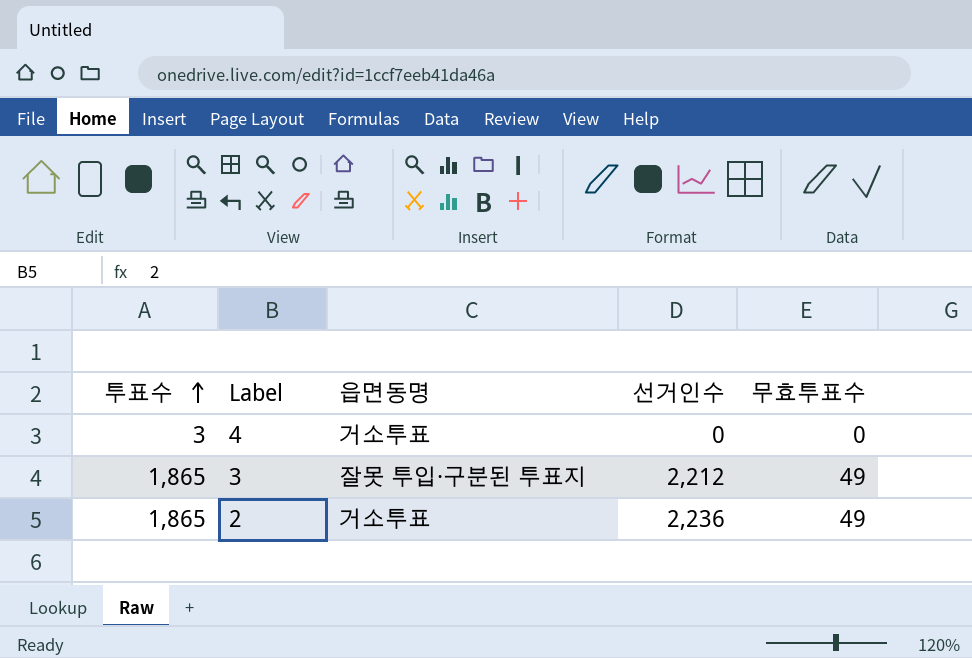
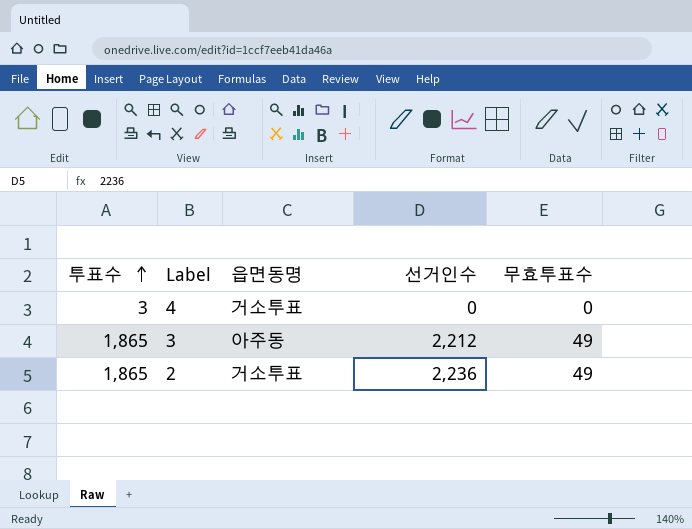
3 | 읍면동명: 잘못 투입·구분된 투표지 -> 아주동

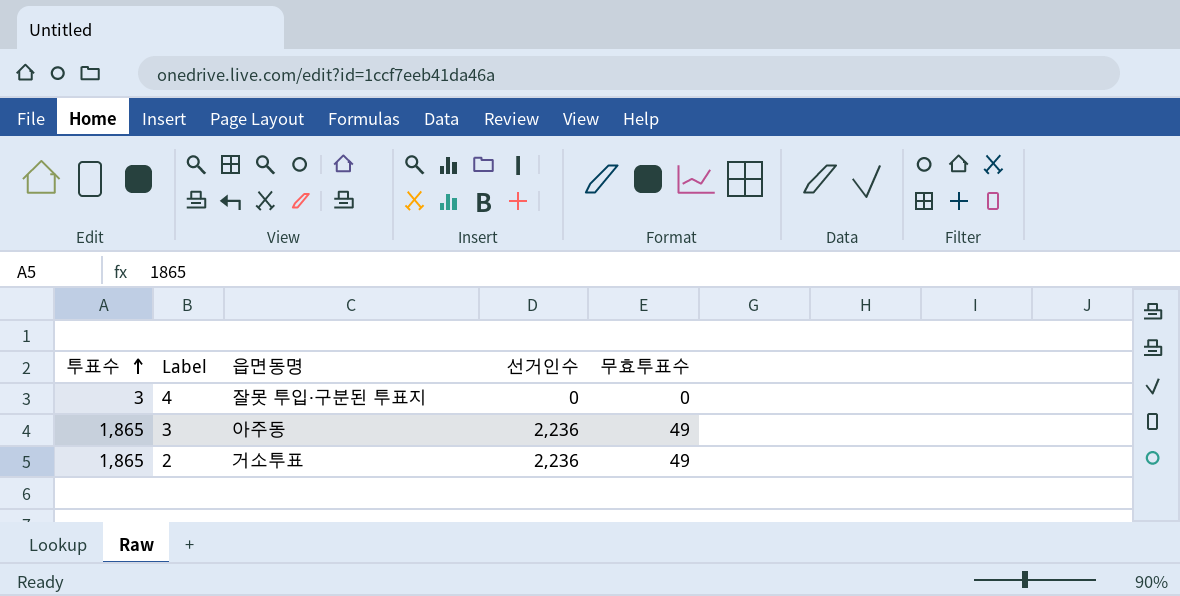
4 | 읍면동명: 거소투표 -> 잘못 투입·구분된 투표지
3 | 선거인수: 2,212 -> 2,236

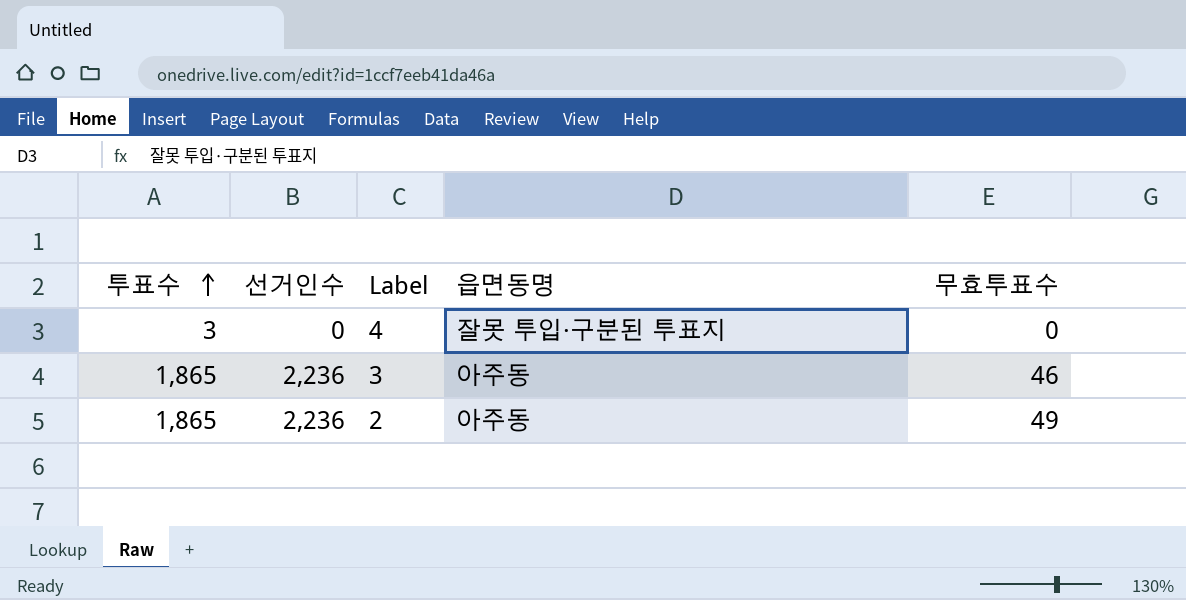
column 선거인수 | position: 4 -> 2
3 | 무효투표수: 49 -> 46
2 | 읍면동명: 거소투표 -> 아주동

